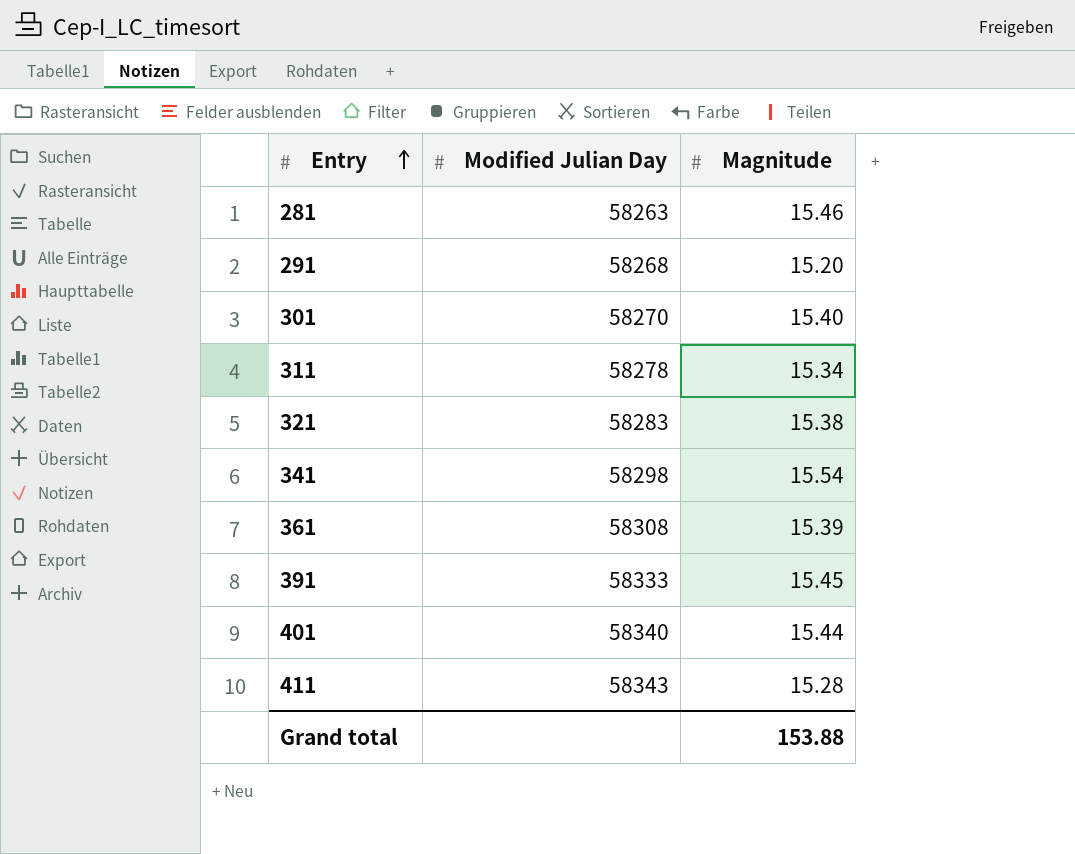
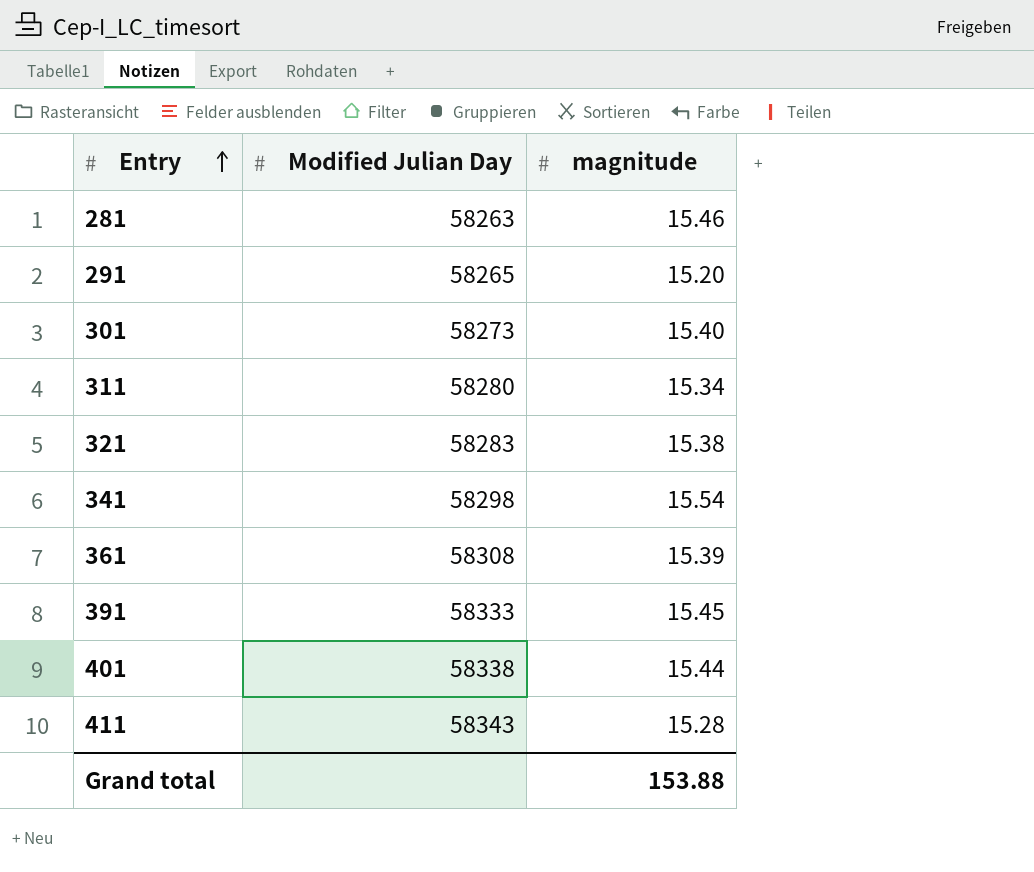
column name: Magnitude -> magnitude
291 | Modified Julian Day: 58268 -> 58265
301 | Modified Julian Day: 58270 -> 58273
311 | Modified Julian Day: 58278 -> 58280
401 | Modified Julian Day: 58340 -> 58338

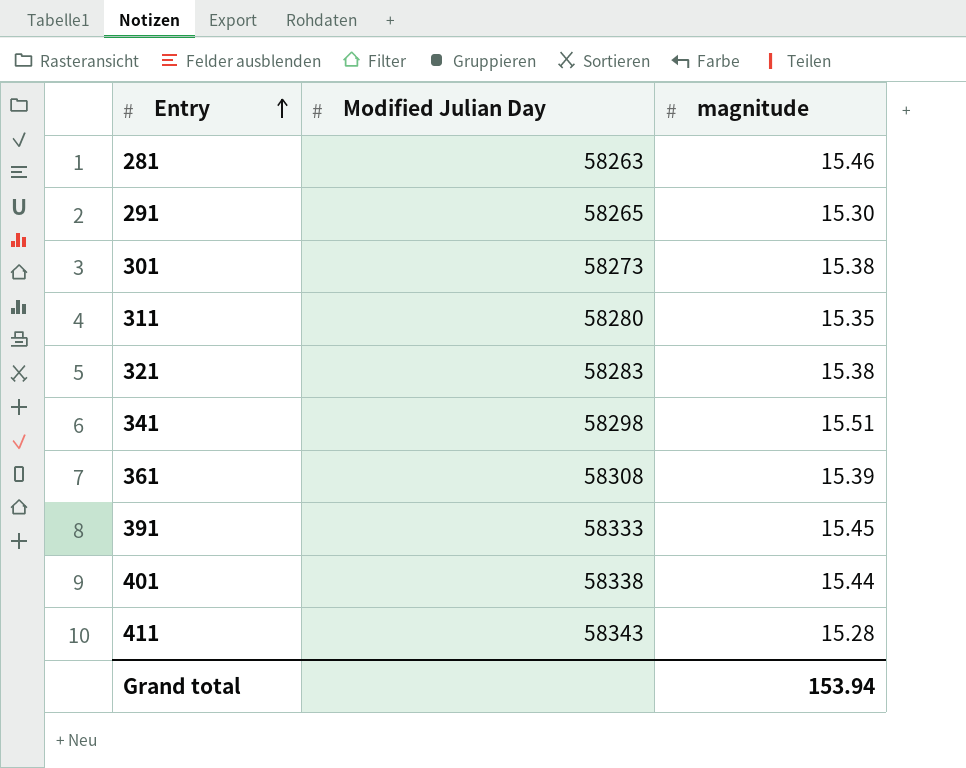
291 | magnitude: 15.20 -> 15.30
301 | magnitude: 15.40 -> 15.38
311 | magnitude: 15.34 -> 15.35
341 | magnitude: 15.54 -> 15.51
Grand total | magnitude: 153.88 -> 153.94

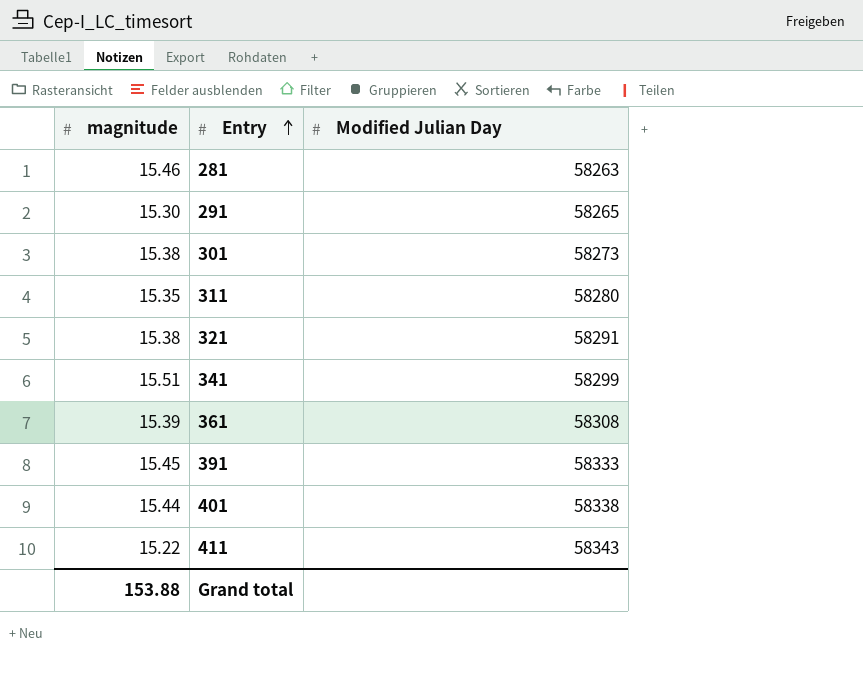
column magnitude | position: 3 -> 1
321 | Modified Julian Day: 58283 -> 58291
341 | Modified Julian Day: 58298 -> 58299
411 | magnitude: 15.28 -> 15.22
Grand total | magnitude: 153.94 -> 153.88

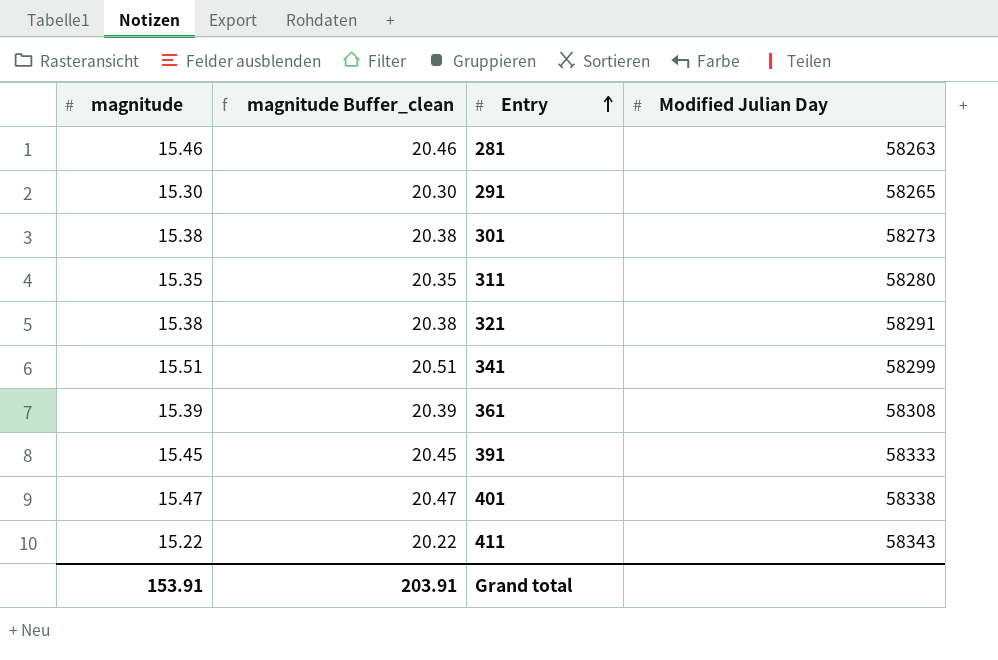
column magnitude Buffer_clean | formula: none -> [magnitude] + 5
401 | magnitude: 15.44 -> 15.47
Grand total | magnitude: 153.88 -> 153.91

